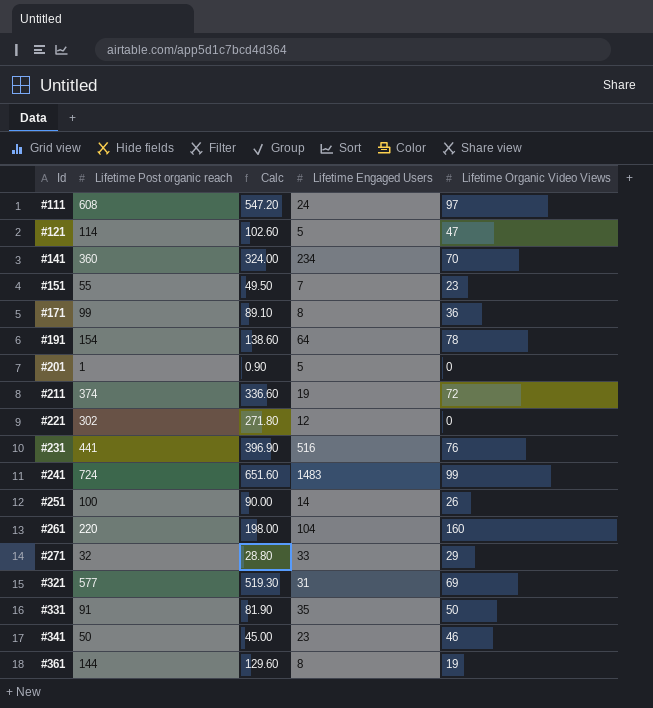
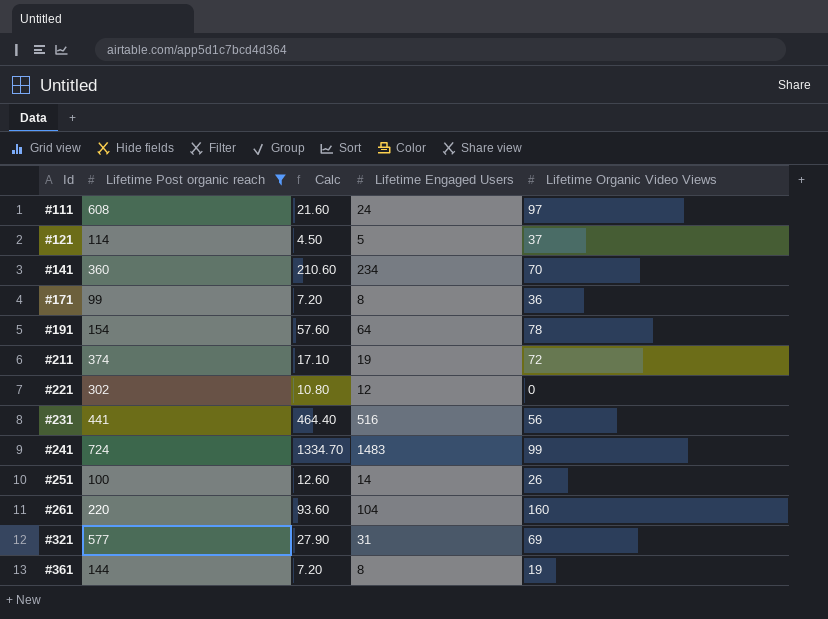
filter: none -> Lifetime Post organic reach >= 99
column Calc | formula: [Lifetime Post organic reach] * 0.9 -> [Lifetime Engaged Users] * 0.9
#121 | Lifetime Organic Video Views: 47 -> 37
#231 | Lifetime Organic Video Views: 76 -> 56

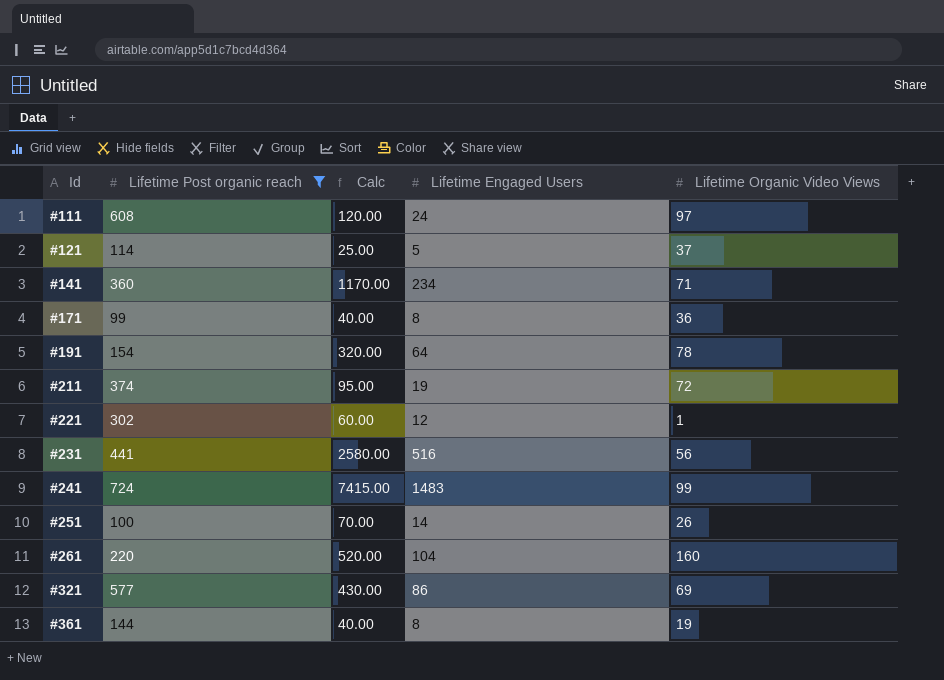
column Calc | formula: [Lifetime Engaged Users] * 0.9 -> [Lifetime Engaged Users] * 5
#141 | Lifetime Organic Video Views: 70 -> 71
#221 | Lifetime Organic Video Views: 0 -> 1
#321 | Lifetime Engaged Users: 31 -> 86

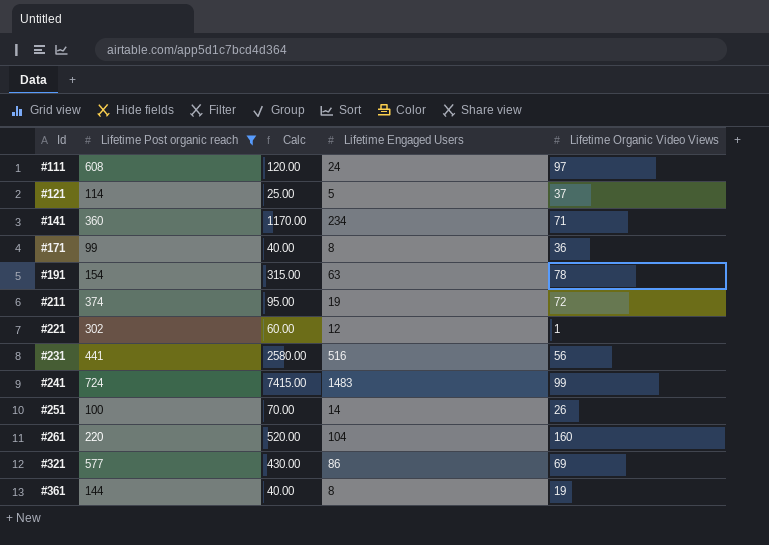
#191 | Calc: 320.00 -> 315.00
#191 | Lifetime Engaged Users: 64 -> 63

